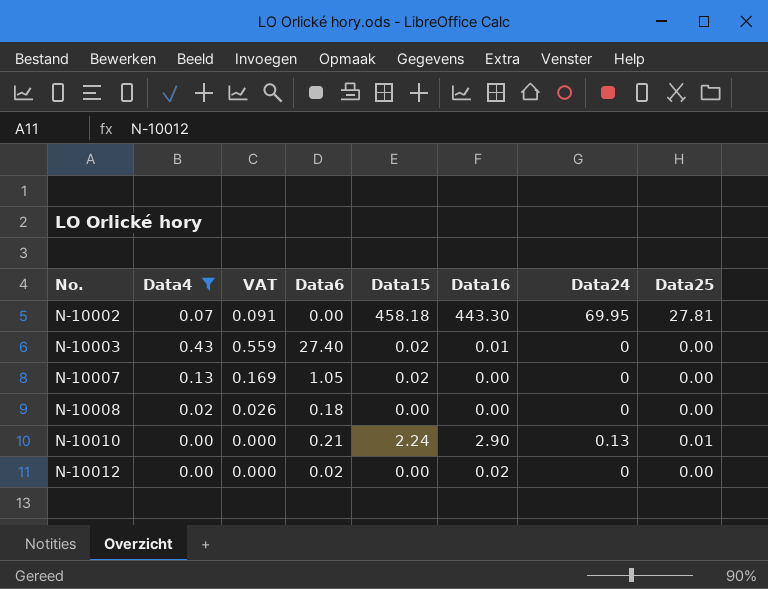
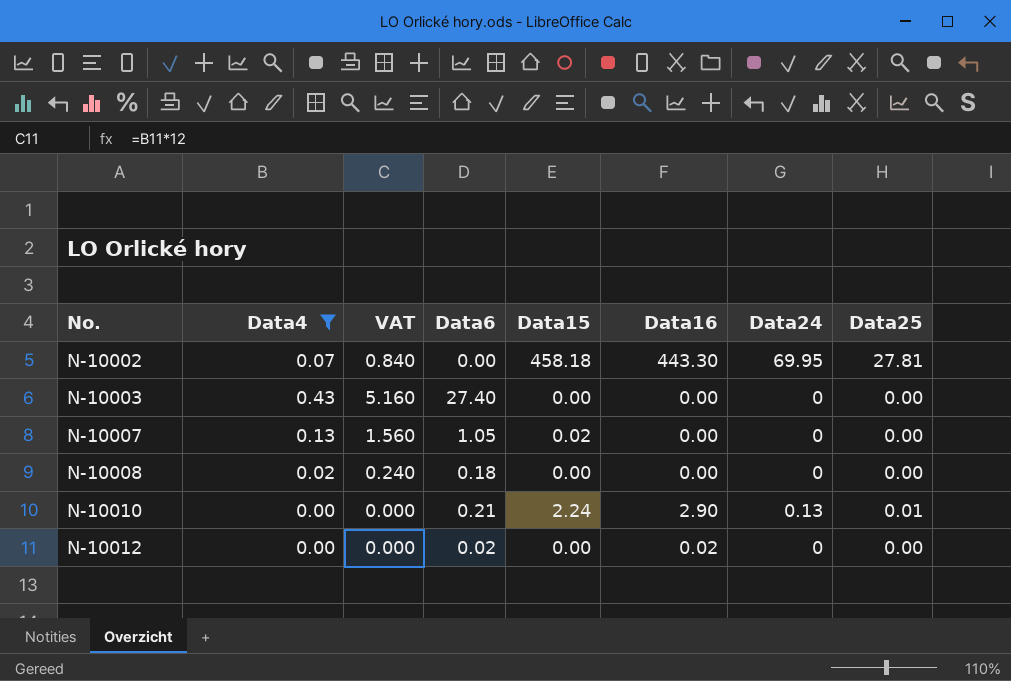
column VAT | formula: [Data4] * 1.3 -> [Data4] * 12
N-10003 | Data15: 0.02 -> 0.00
N-10003 | Data16: 0.01 -> 0.00

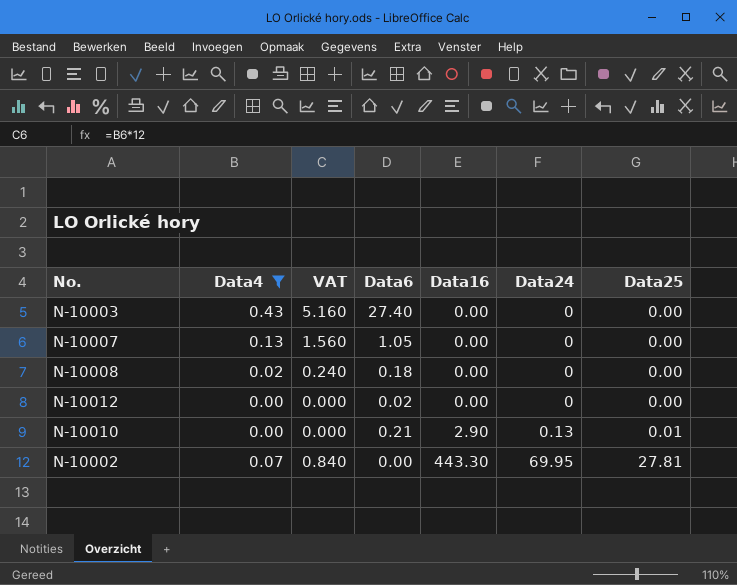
row order: No. ascending -> Data16 ascending
column Data15 | position: 5 -> none
N-10012 | Data16: 0.02 -> 0.00

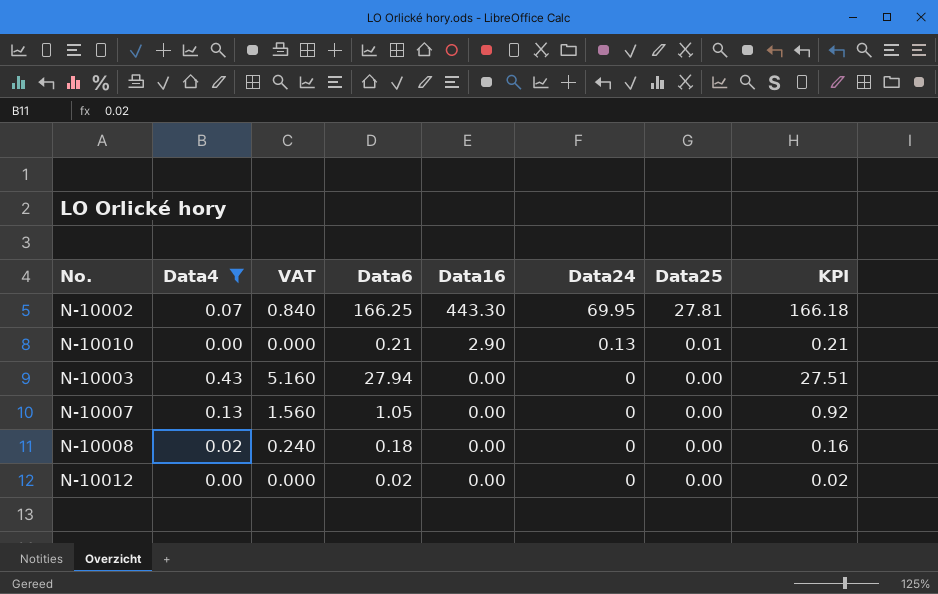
row order: Data16 ascending -> Data16 descending
column KPI | formula: none -> [Data6] - [Data4]
N-10002 | Data6: 0.00 -> 166.25
N-10003 | Data6: 27.40 -> 27.94

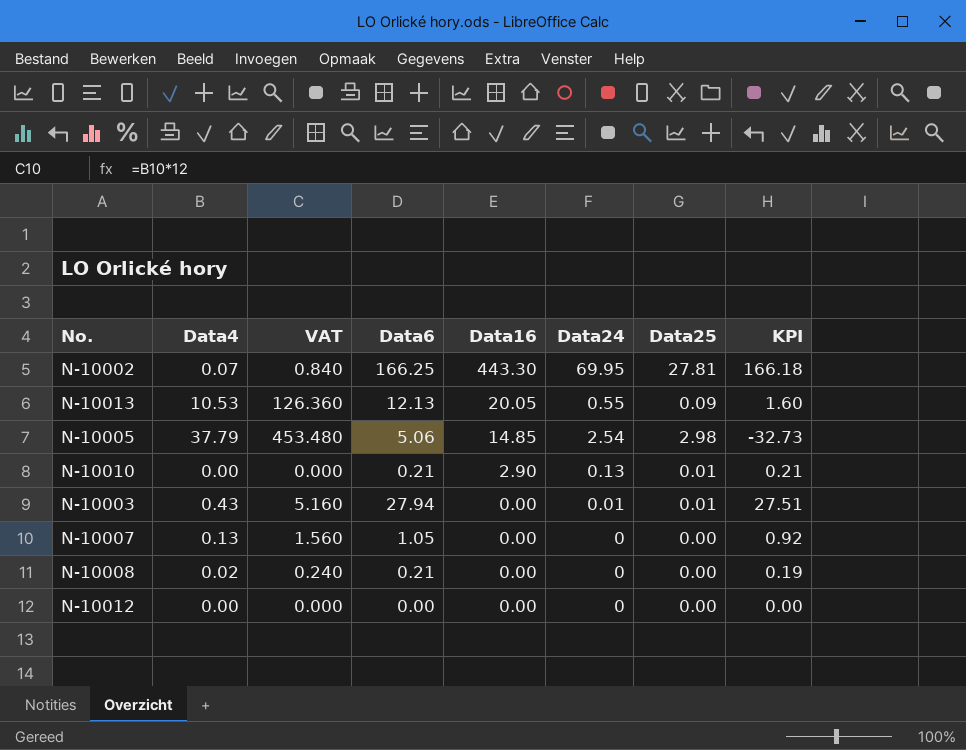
filter: Data4 <= 0.43 -> none
N-10003 | Data24: 0 -> 0.01
N-10003 | Data25: 0.00 -> 0.01
N-10008 | Data6: 0.18 -> 0.21
N-10008 | KPI: 0.16 -> 0.19
N-10012 | Data6: 0.02 -> 0.00
N-10012 | KPI: 0.02 -> 0.00

